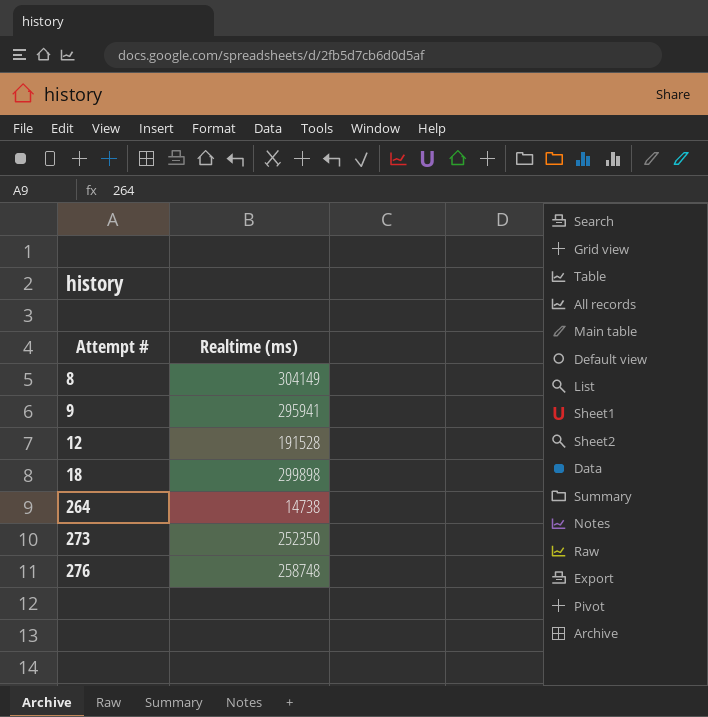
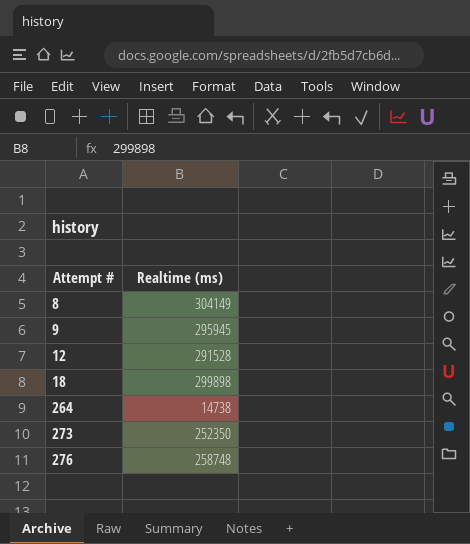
9 | Realtime (ms): 295941 -> 295945
12 | Realtime (ms): 191528 -> 291528

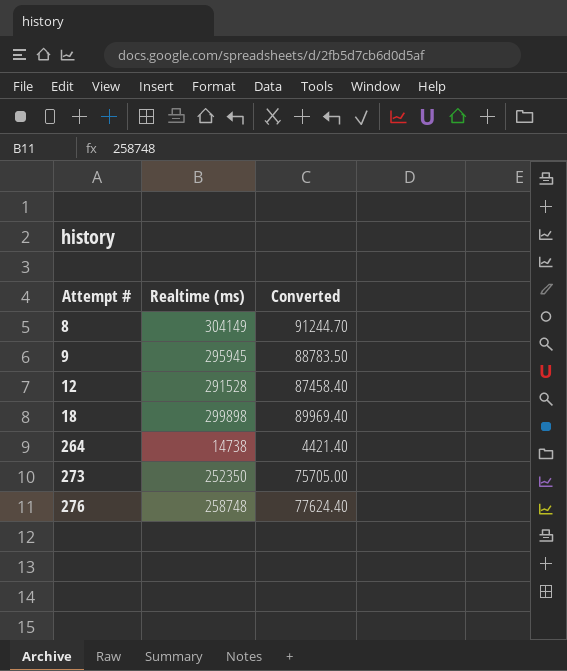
column Converted | formula: none -> [Realtime (ms)] * 0.3

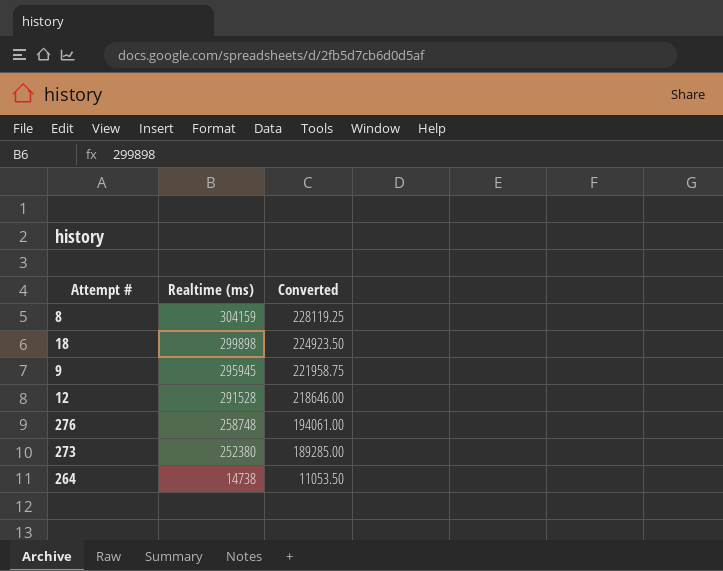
row order: Attempt # ascending -> Realtime (ms) descending
column Converted | formula: [Realtime (ms)] * 0.3 -> [Realtime (ms)] * 0.75
8 | Realtime (ms): 304149 -> 304159
273 | Realtime (ms): 252350 -> 252380

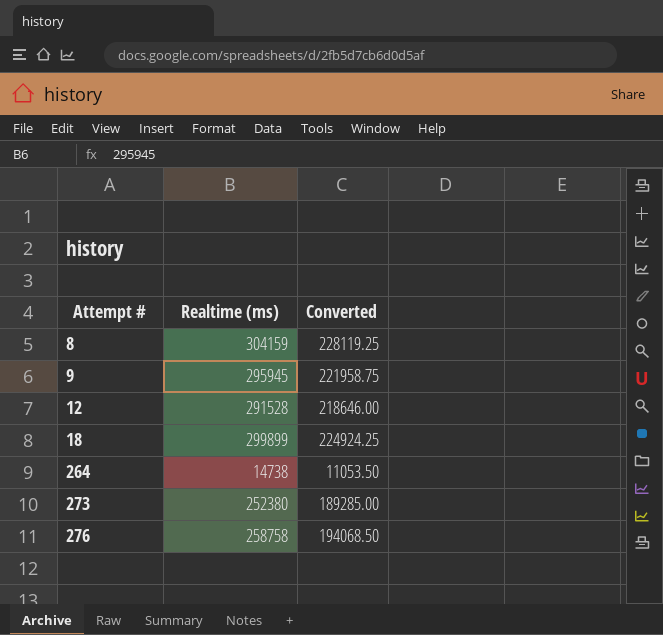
row order: Realtime (ms) descending -> Attempt # ascending
18 | Realtime (ms): 299898 -> 299899
18 | Converted: 224923.50 -> 224924.25
276 | Realtime (ms): 258748 -> 258758
276 | Converted: 194061.00 -> 194068.50

